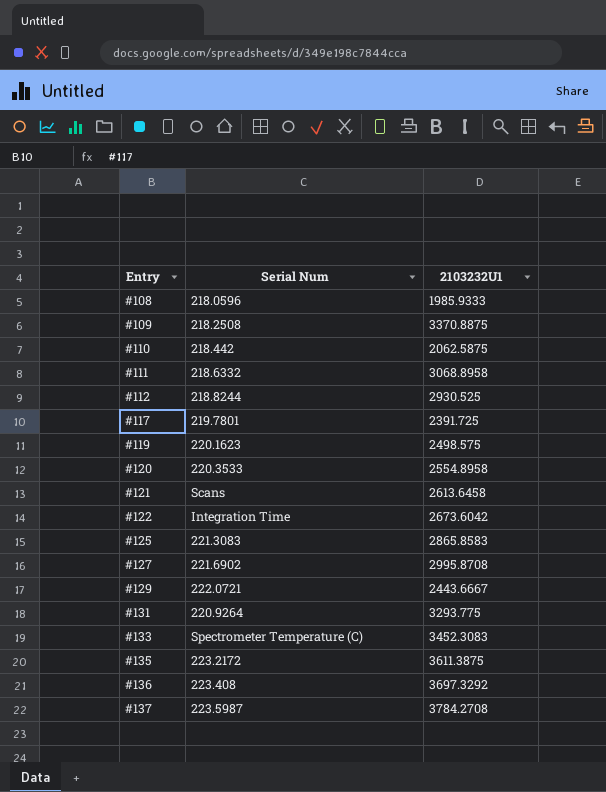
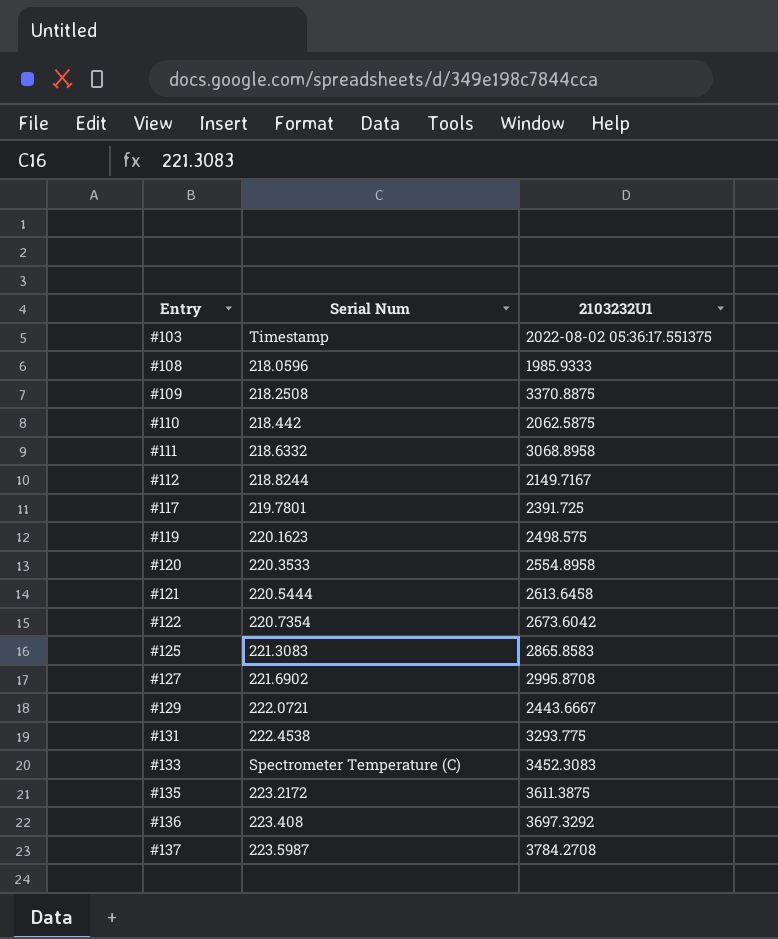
row #103: none -> Timestamp | 2022-08-02 05:36:17.551375
#112 | 2103232U1: 2930.525 -> 2149.7167
#121 | Serial Num: Scans -> 220.5444
#122 | Serial Num: Integration Time -> 220.7354
#131 | Serial Num: 220.9264 -> 222.4538

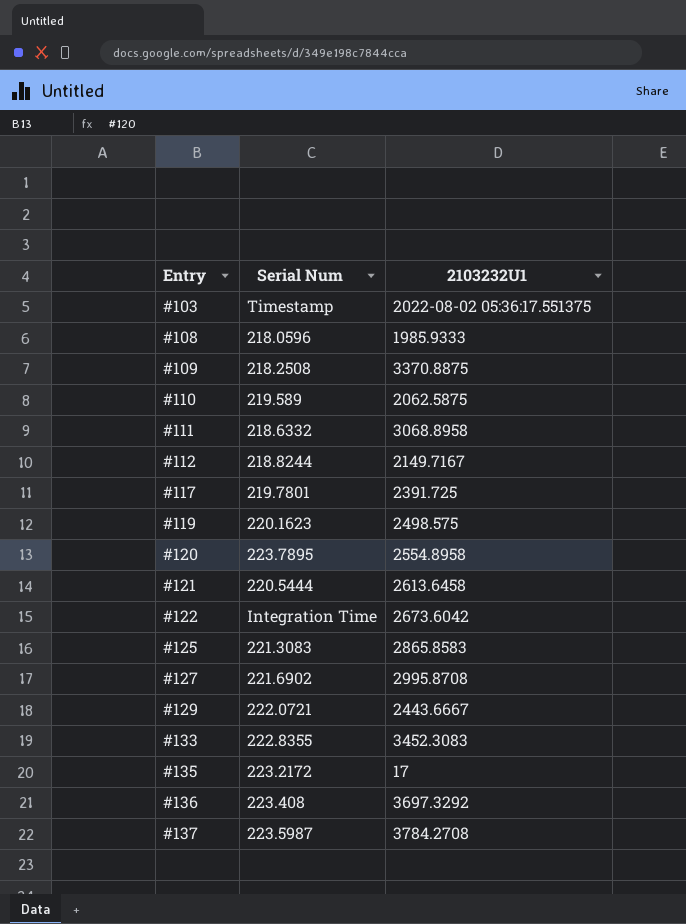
row #131: 222.4538 | 3293.775 -> none
#110 | Serial Num: 218.442 -> 219.589
#120 | Serial Num: 220.3533 -> 223.7895
#122 | Serial Num: 220.7354 -> Integration Time
#133 | Serial Num: Spectrometer Temperature (C) -> 222.8355
#135 | 2103232U1: 3611.3875 -> 17

